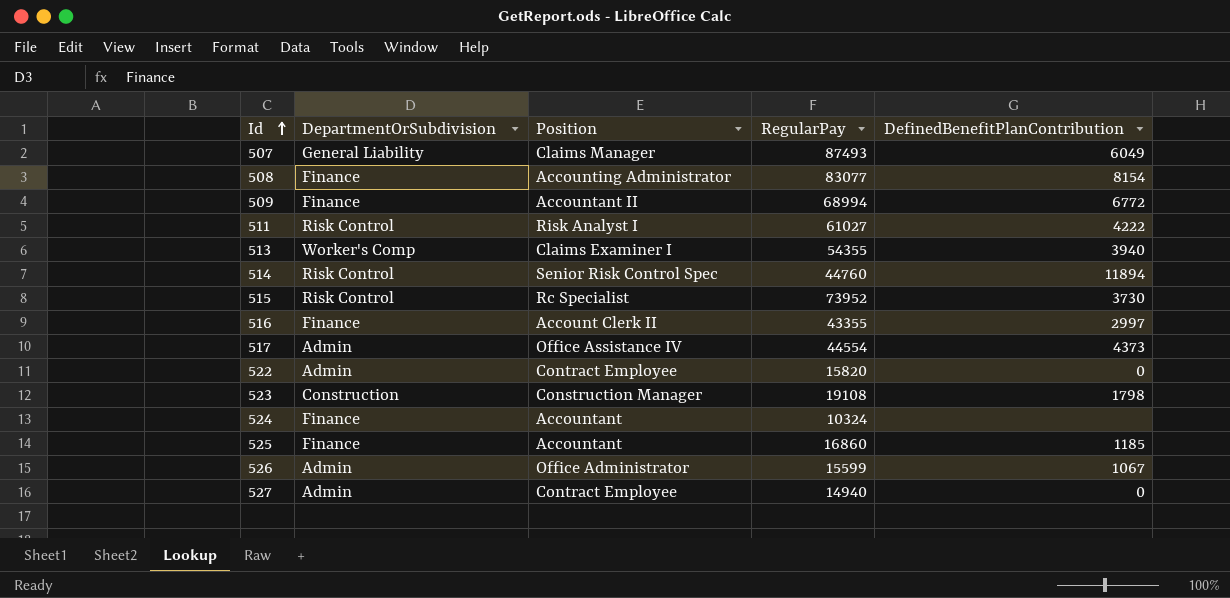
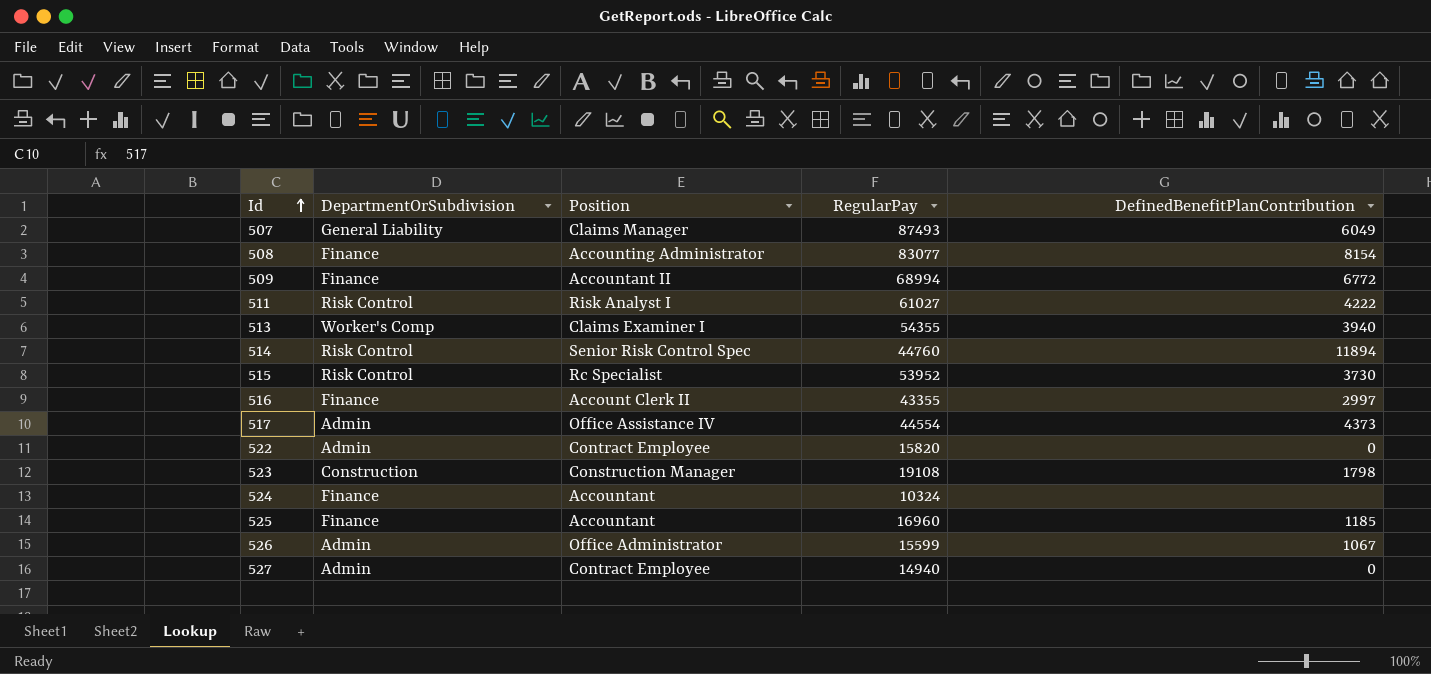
515 | RegularPay: 73952 -> 53952
525 | RegularPay: 16860 -> 16960

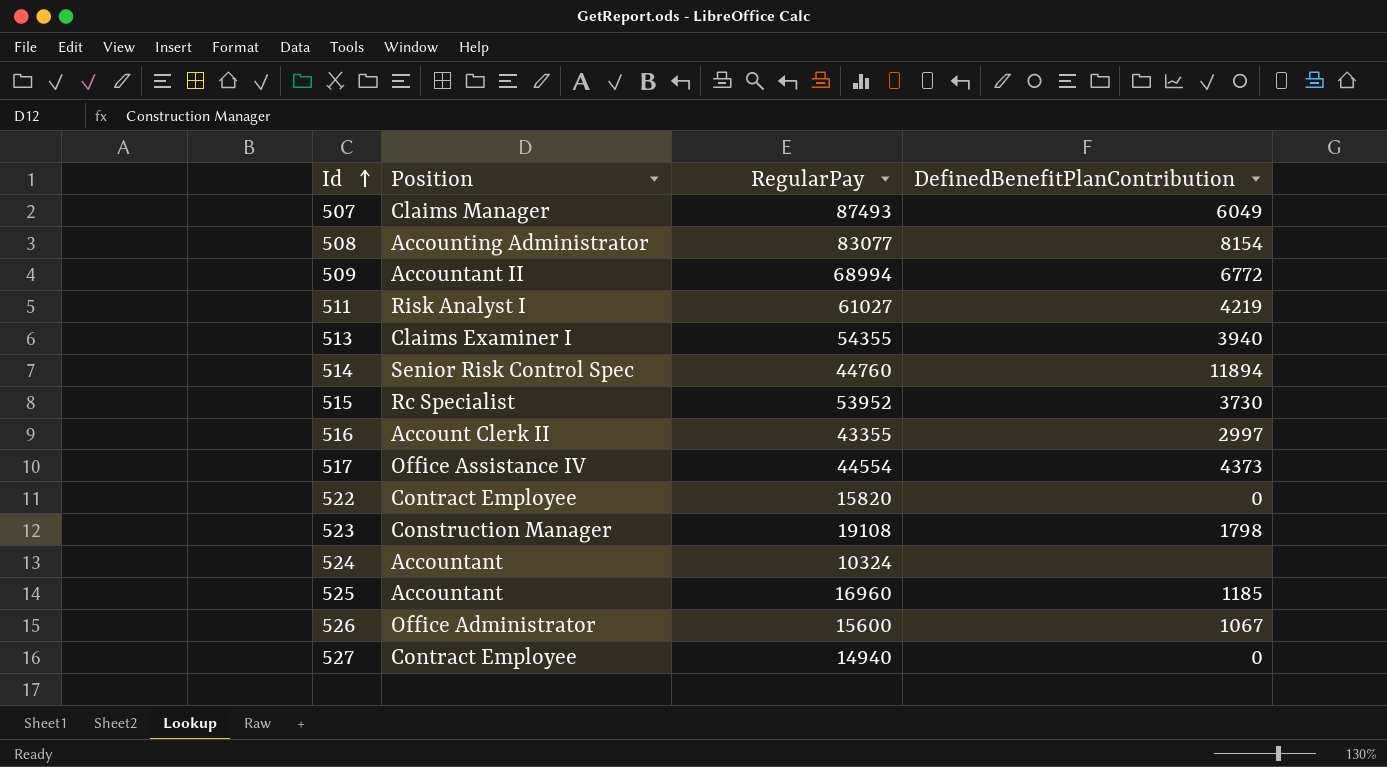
column DepartmentOrSubdivision | position: 2 -> none
511 | DefinedBenefitPlanContribution: 4222 -> 4219
526 | RegularPay: 15599 -> 15600

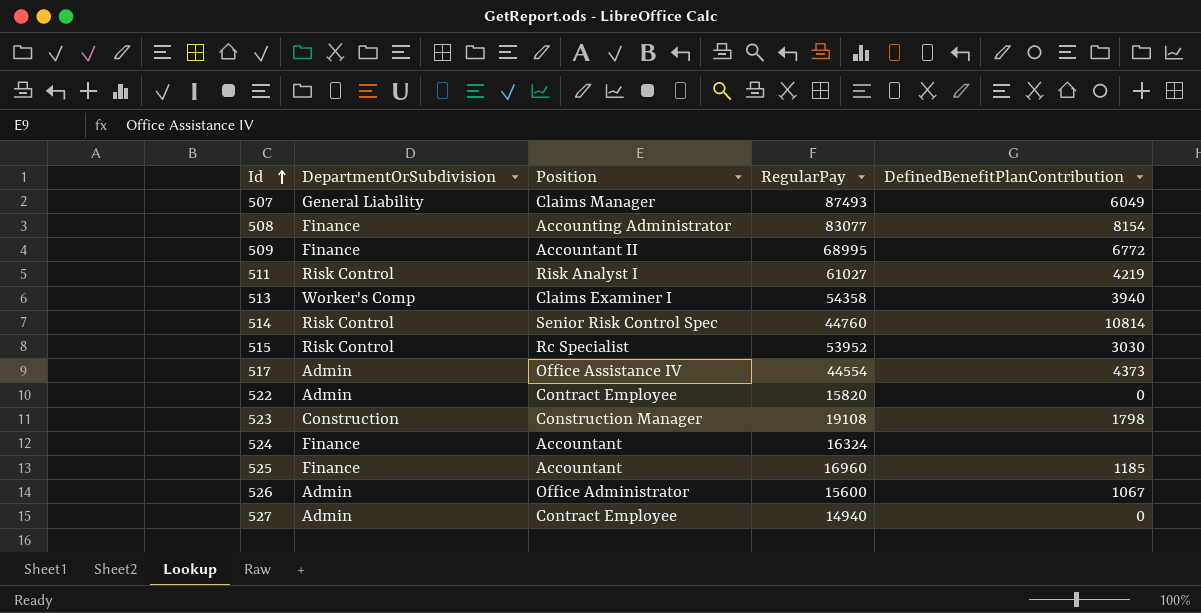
column DepartmentOrSubdivision | position: none -> 2
row 516: Account Clerk II | 43355 | 2997 -> none
509 | RegularPay: 68994 -> 68995
513 | RegularPay: 54355 -> 54358
514 | DefinedBenefitPlanContribution: 11894 -> 10814
515 | DefinedBenefitPlanContribution: 3730 -> 3030
524 | RegularPay: 10324 -> 16324

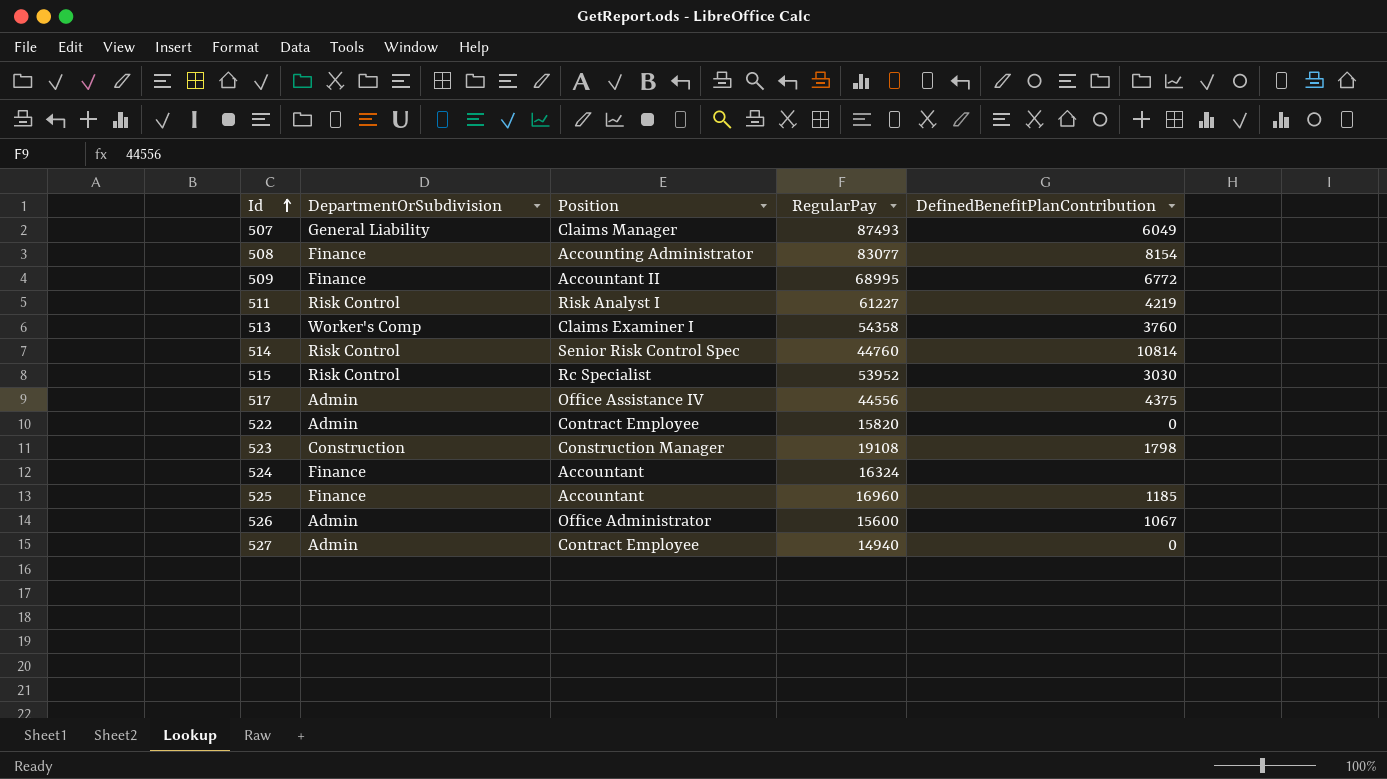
511 | RegularPay: 61027 -> 61227
513 | DefinedBenefitPlanContribution: 3940 -> 3760
517 | RegularPay: 44554 -> 44556
517 | DefinedBenefitPlanContribution: 4373 -> 4375

